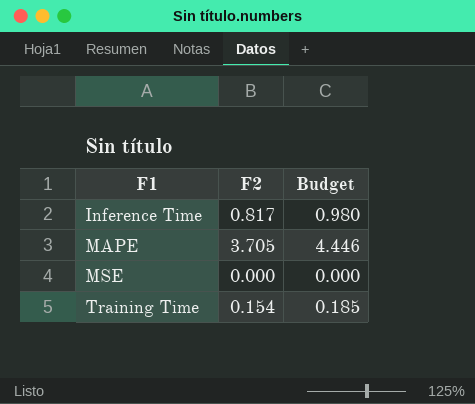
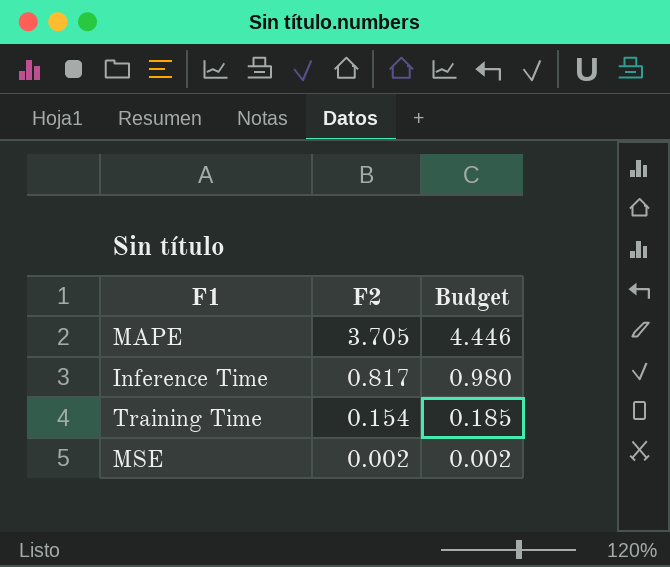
row order: F1 ascending -> F2 descending
MSE | F2: 0.000 -> 0.002
MSE | Budget: 0.000 -> 0.002

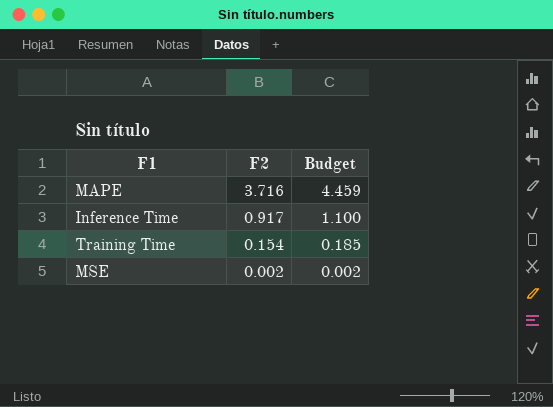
MAPE | F2: 3.705 -> 3.716
MAPE | Budget: 4.446 -> 4.459
Inference Time | F2: 0.817 -> 0.917
Inference Time | Budget: 0.980 -> 1.100

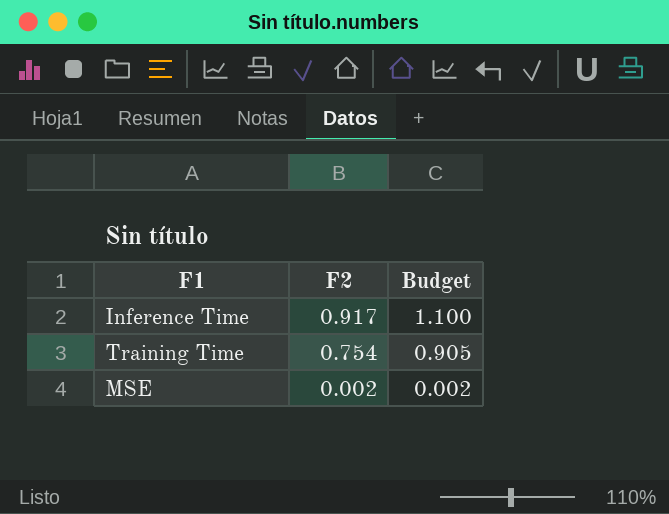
row MAPE: 3.716 | 4.459 -> none
Training Time | F2: 0.154 -> 0.754
Training Time | Budget: 0.185 -> 0.905

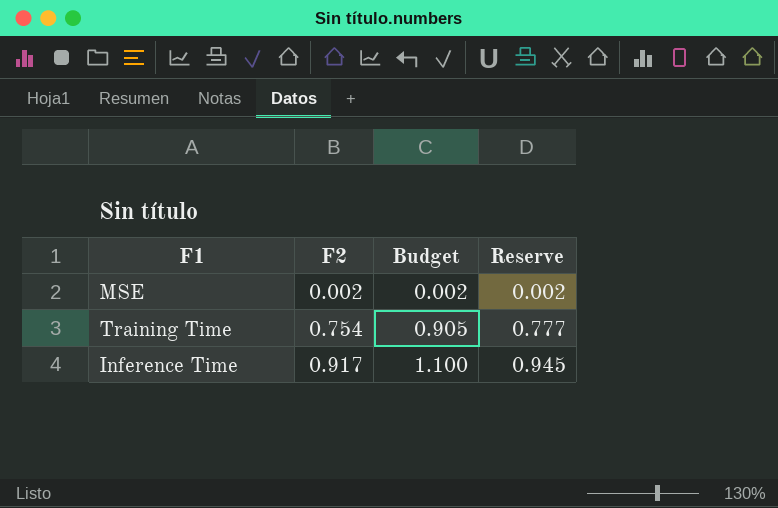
row order: F2 descending -> F2 ascending
column Reserve | formula: none -> [F2] * 1.03

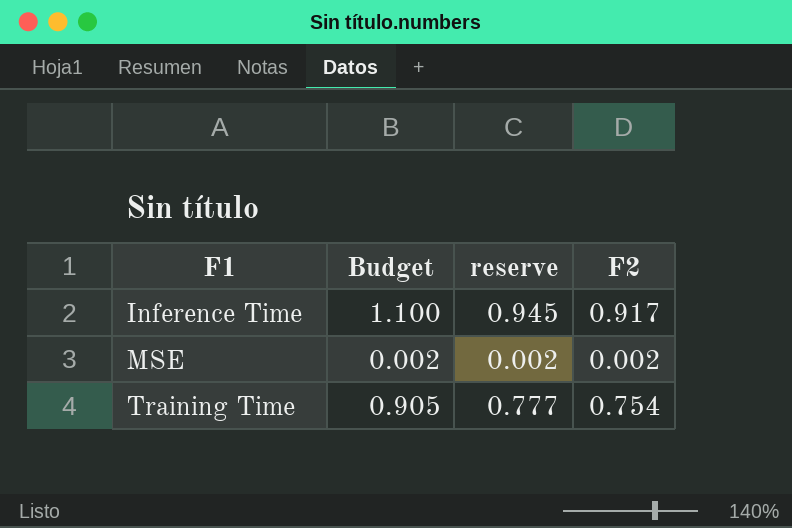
row order: F2 ascending -> F1 ascending
column name: Reserve -> reserve
column F2 | position: 2 -> 4

